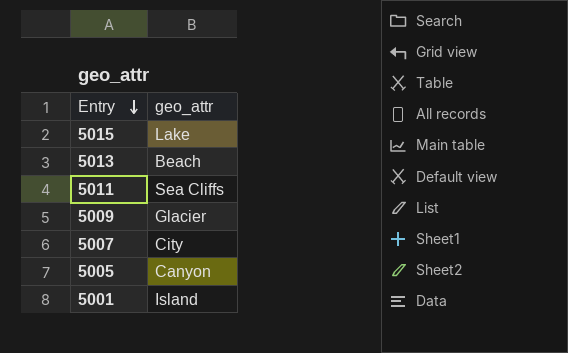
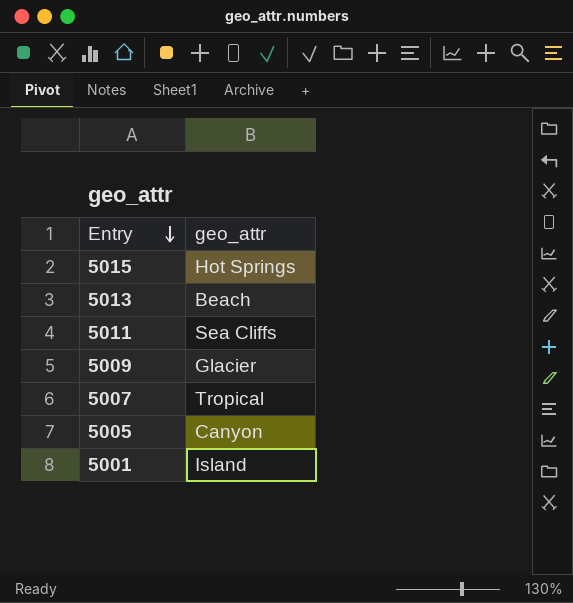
5015 | geo_attr: Lake -> Hot Springs
5007 | geo_attr: City -> Tropical

